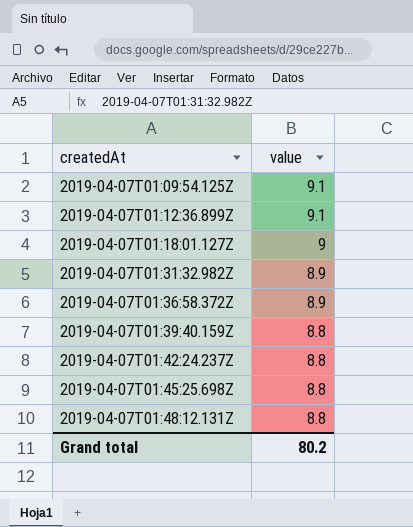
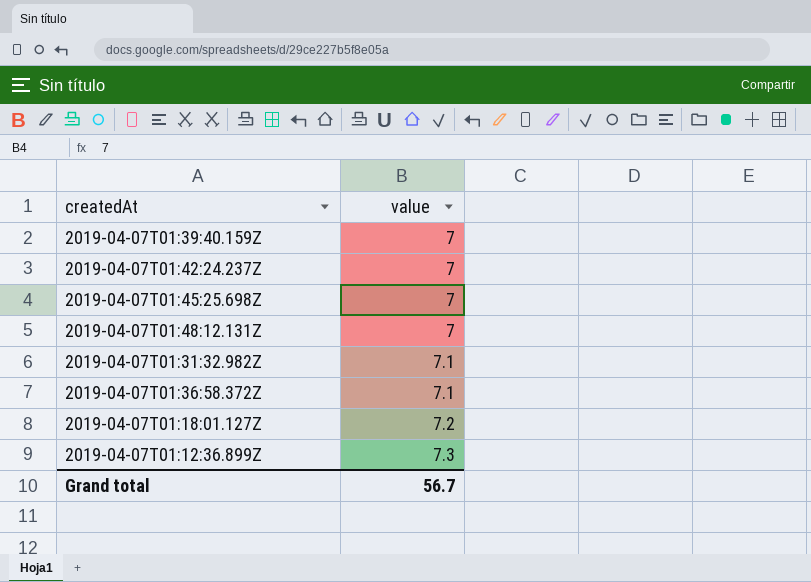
row order: createdAt ascending -> value ascending
row 2019-04-07T01:09:54.125Z: 9.1 -> none
2019-04-07T01:39:40.159Z | value: 8.8 -> 7
2019-04-07T01:42:24.237Z | value: 8.8 -> 7
2019-04-07T01:45:25.698Z | value: 8.8 -> 7
2019-04-07T01:48:12.131Z | value: 8.8 -> 7
2019-04-07T01:31:32.982Z | value: 8.9 -> 7.1
2019-04-07T01:36:58.372Z | value: 8.9 -> 7.1
2019-04-07T01:18:01.127Z | value: 9 -> 7.2
2019-04-07T01:12:36.899Z | value: 9.1 -> 7.3
Grand total | value: 80.2 -> 56.7

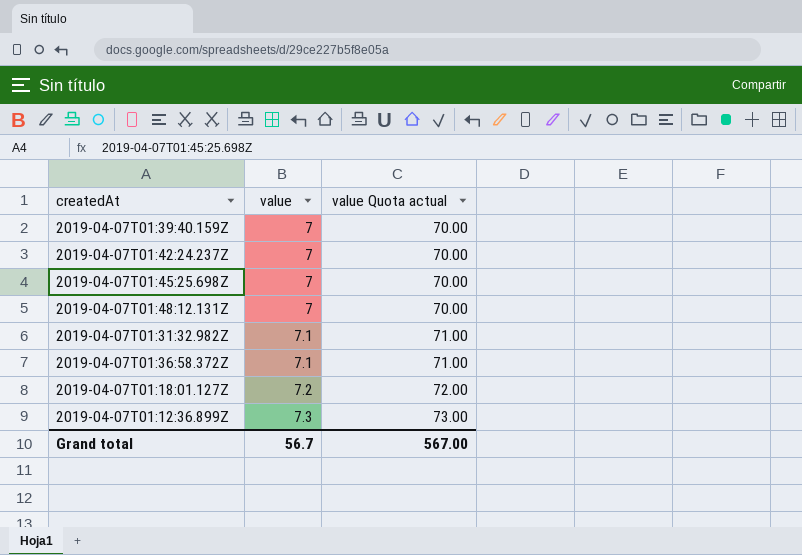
column value Quota actual | formula: none -> [value] * 10

